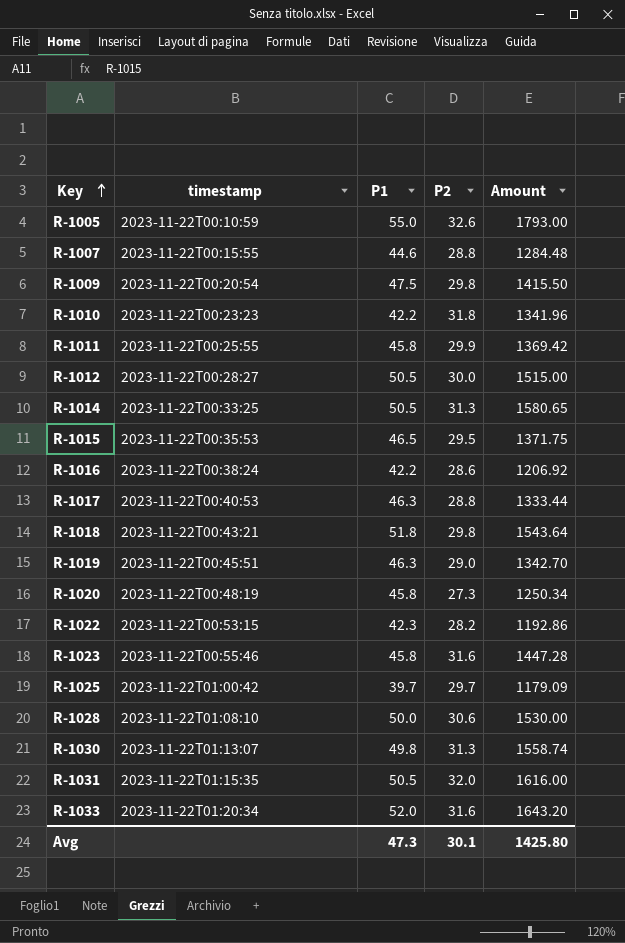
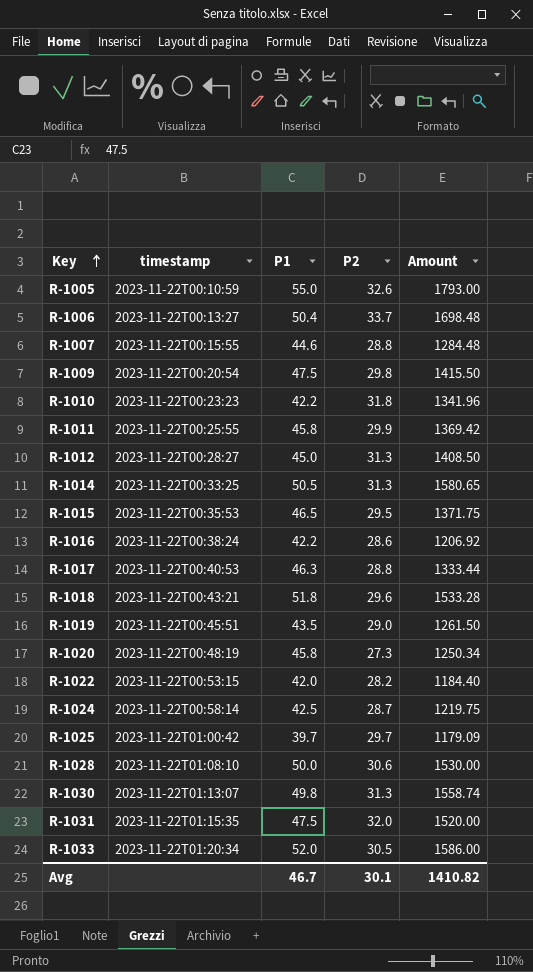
row R-1023: 2023-11-22T00:55:46 | 45.8 | 31.6 | 1447.28 -> none
row R-1006: none -> 2023-11-22T00:13:27 | 50.4 | 33.7 | 1698.48
R-1012 | P1: 50.5 -> 45.0
R-1012 | P2: 30.0 -> 31.3
R-1012 | Amount: 1515.00 -> 1408.50
R-1018 | P2: 29.8 -> 29.6
R-1018 | Amount: 1543.64 -> 1533.28
R-1019 | P1: 46.3 -> 43.5
R-1019 | Amount: 1342.70 -> 1261.50
R-1022 | P1: 42.3 -> 42.0
R-1022 | Amount: 1192.86 -> 1184.40
row R-1024: none -> 2023-11-22T00:58:14 | 42.5 | 28.7 | 1219.75
R-1031 | P1: 50.5 -> 47.5
R-1031 | Amount: 1616.00 -> 1520.00
R-1033 | P2: 31.6 -> 30.5
R-1033 | Amount: 1643.20 -> 1586.00
Avg | P1: 47.3 -> 46.7
Avg | Amount: 1425.80 -> 1410.82

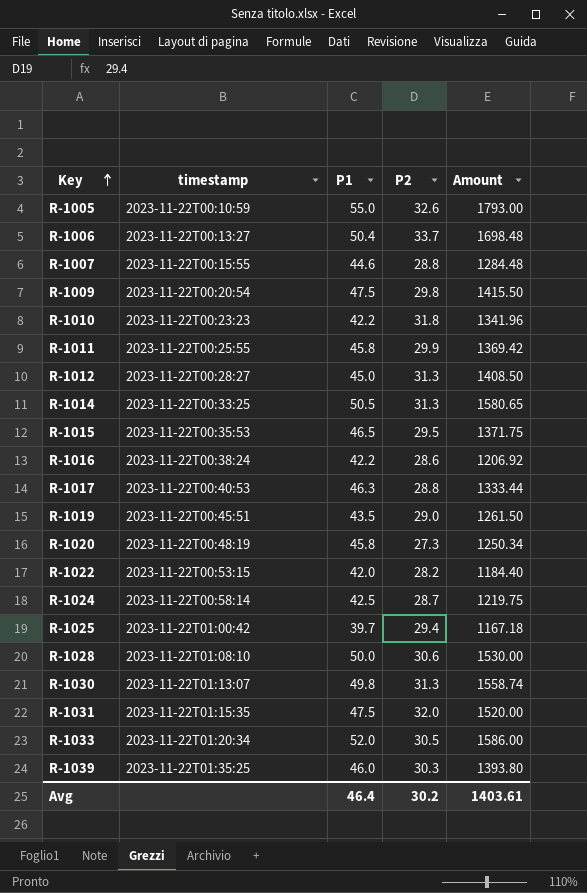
row R-1018: 2023-11-22T00:43:21 | 51.8 | 29.6 | 1533.28 -> none
R-1025 | P2: 29.7 -> 29.4
R-1025 | Amount: 1179.09 -> 1167.18
row R-1039: none -> 2023-11-22T01:35:25 | 46.0 | 30.3 | 1393.80
Avg | P1: 46.7 -> 46.4
Avg | P2: 30.1 -> 30.2
Avg | Amount: 1410.82 -> 1403.61

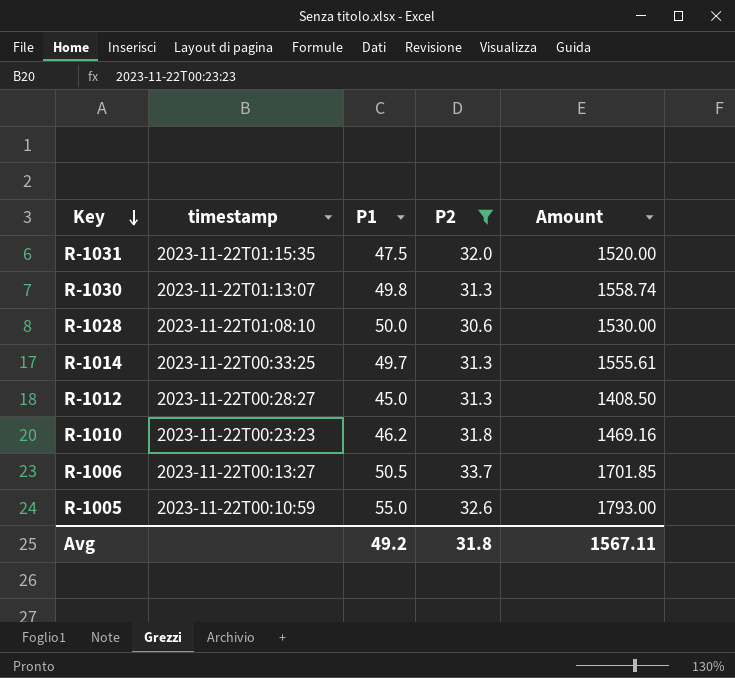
filter: none -> P2 >= 30.6
row order: Key ascending -> Key descending
R-1014 | P1: 50.5 -> 49.7
R-1014 | Amount: 1580.65 -> 1555.61
R-1010 | P1: 42.2 -> 46.2
R-1010 | Amount: 1341.96 -> 1469.16
R-1006 | P1: 50.4 -> 50.5
R-1006 | Amount: 1698.48 -> 1701.85
Avg | P1: 46.4 -> 49.2
Avg | P2: 30.2 -> 31.8
Avg | Amount: 1403.61 -> 1567.11

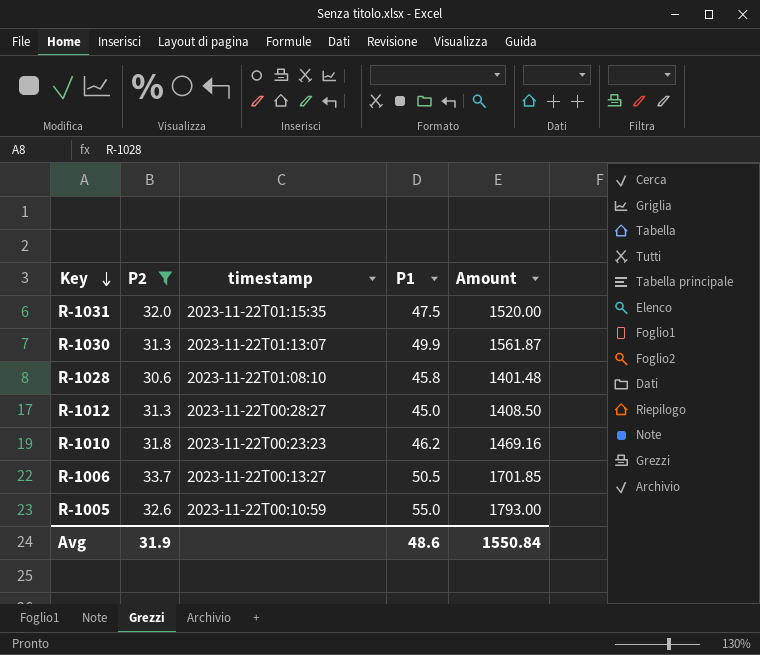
column P2 | position: 4 -> 2
row R-1014: 2023-11-22T00:33:25 | 49.7 | 31.3 | 1555.61 -> none
R-1030 | P1: 49.8 -> 49.9
R-1030 | Amount: 1558.74 -> 1561.87
R-1028 | P1: 50.0 -> 45.8
R-1028 | Amount: 1530.00 -> 1401.48
Avg | P2: 31.8 -> 31.9
Avg | P1: 49.2 -> 48.6
Avg | Amount: 1567.11 -> 1550.84

